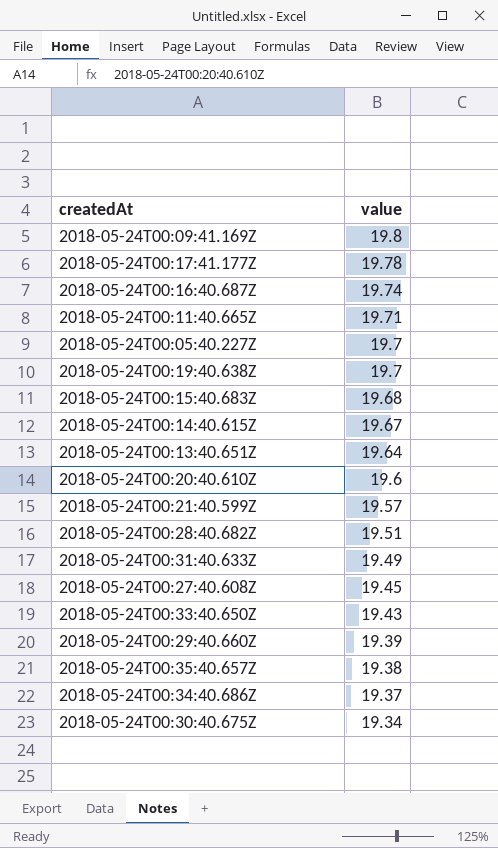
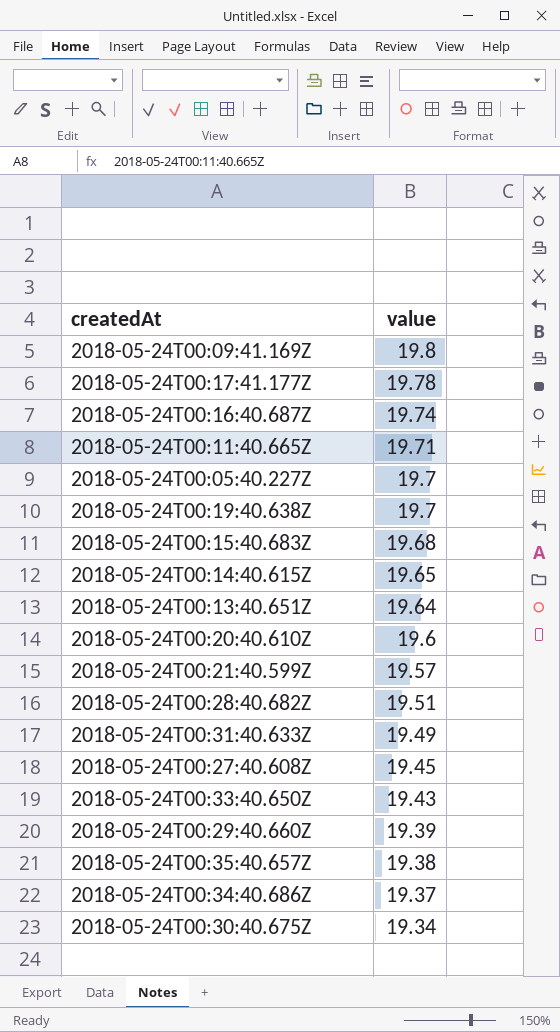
2018-05-24T00:14:40.615Z | value: 19.67 -> 19.65

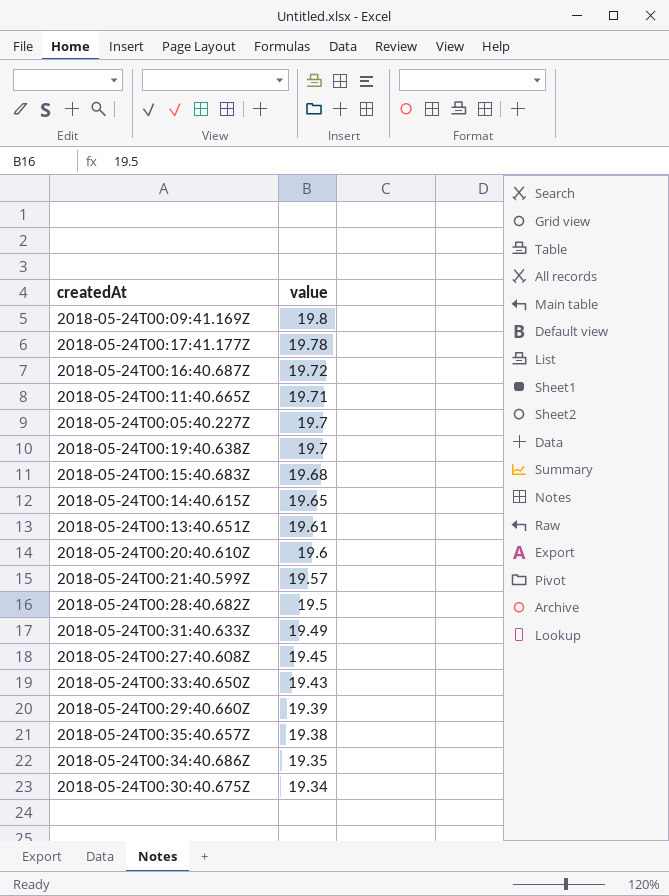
2018-05-24T00:16:40.687Z | value: 19.74 -> 19.72
2018-05-24T00:13:40.651Z | value: 19.64 -> 19.61
2018-05-24T00:28:40.682Z | value: 19.51 -> 19.5
2018-05-24T00:34:40.686Z | value: 19.37 -> 19.35

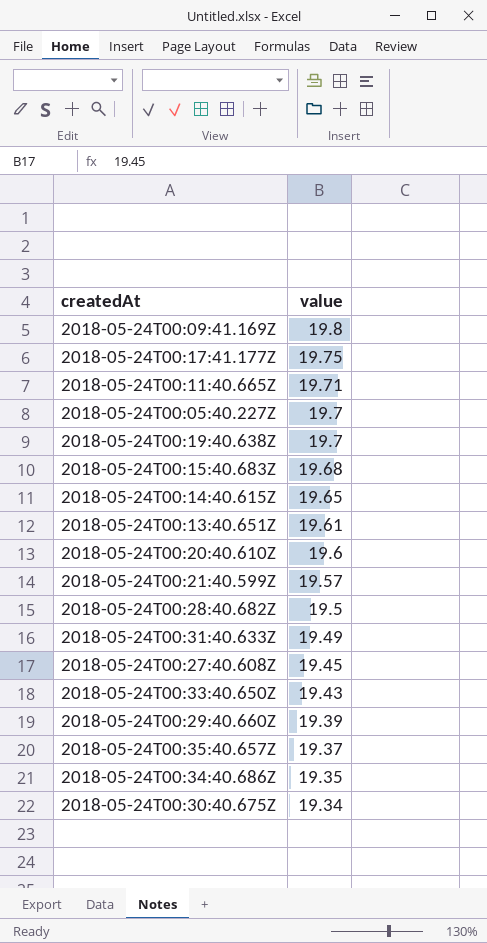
row 2018-05-24T00:16:40.687Z: 19.72 -> none
2018-05-24T00:17:41.177Z | value: 19.78 -> 19.75
2018-05-24T00:35:40.657Z | value: 19.38 -> 19.37

